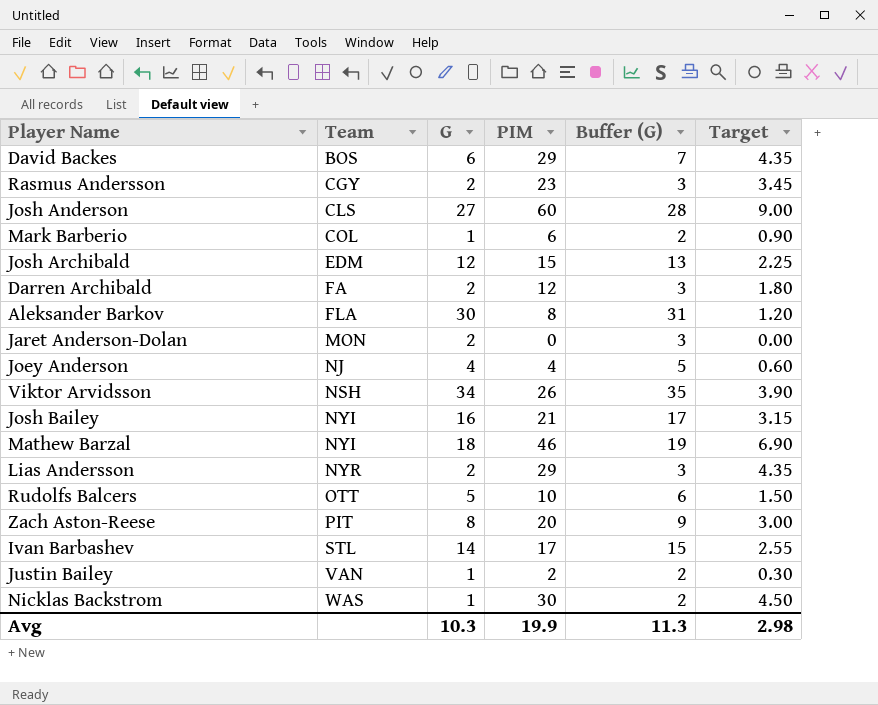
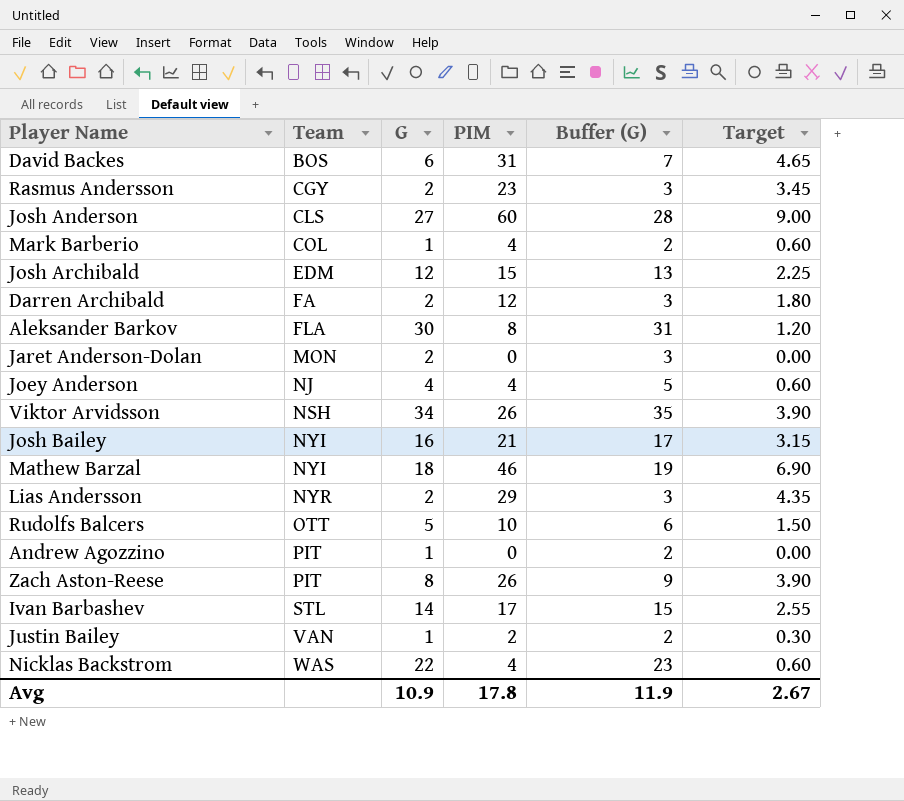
David Backes | PIM: 29 -> 31
David Backes | Target: 4.35 -> 4.65
Mark Barberio | PIM: 6 -> 4
Mark Barberio | Target: 0.90 -> 0.60
row Andrew Agozzino: none -> PIT | 1 | 0 | 2 | 0.00
Zach Aston-Reese | PIM: 20 -> 26
Zach Aston-Reese | Target: 3.00 -> 3.90
Nicklas Backstrom | G: 1 -> 22
Nicklas Backstrom | PIM: 30 -> 4
Nicklas Backstrom | Buffer (G): 2 -> 23
Nicklas Backstrom | Target: 4.50 -> 0.60
Avg | G: 10.3 -> 10.9
Avg | PIM: 19.9 -> 17.8
Avg | Buffer (G): 11.3 -> 11.9
Avg | Target: 2.98 -> 2.67

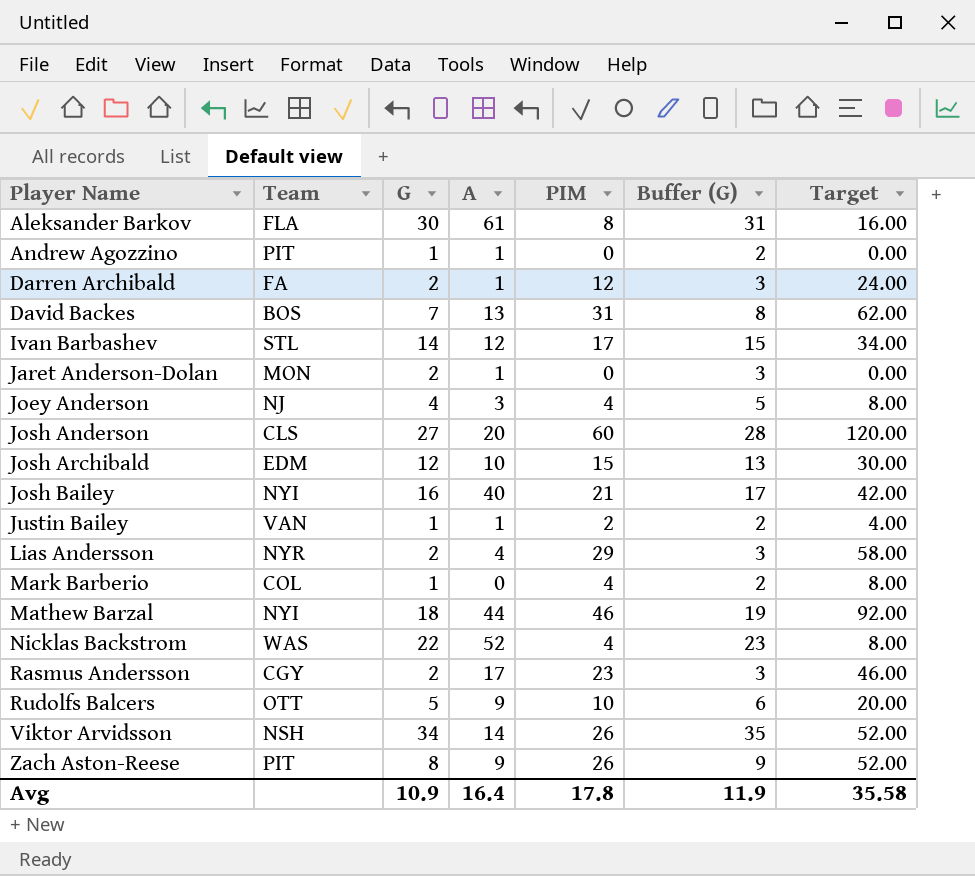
row order: Team ascending -> Player Name ascending
column A | position: none -> 4
column Target | formula: [PIM] * 0.15 -> [PIM] * 2
David Backes | G: 6 -> 7
David Backes | Buffer (G): 7 -> 8
Avg | Target: 2.67 -> 35.58

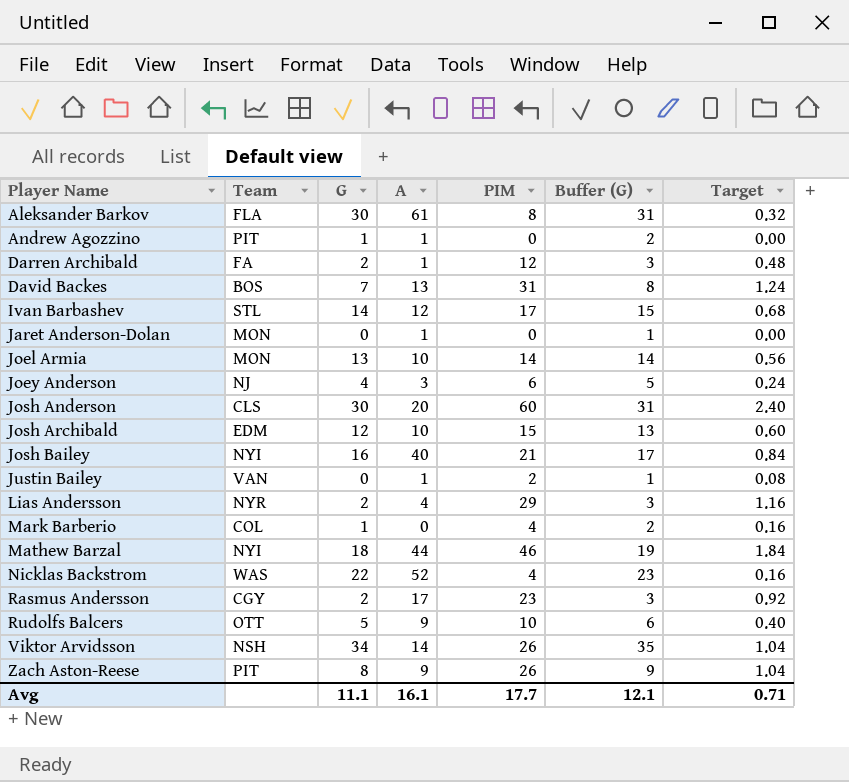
column Target | formula: [PIM] * 2 -> [PIM] * 0.04
Jaret Anderson-Dolan | G: 2 -> 0
Jaret Anderson-Dolan | Buffer (G): 3 -> 1
row Joel Armia: none -> MON | 13 | 10 | 14 | 14 | 0.56
Joey Anderson | PIM: 4 -> 6
Josh Anderson | G: 27 -> 30
Josh Anderson | Buffer (G): 28 -> 31
Justin Bailey | G: 1 -> 0
Justin Bailey | Buffer (G): 2 -> 1
Avg | G: 10.9 -> 11.1
Avg | A: 16.4 -> 16.1
Avg | PIM: 17.8 -> 17.7
Avg | Buffer (G): 11.9 -> 12.1
Avg | Target: 35.58 -> 0.71

